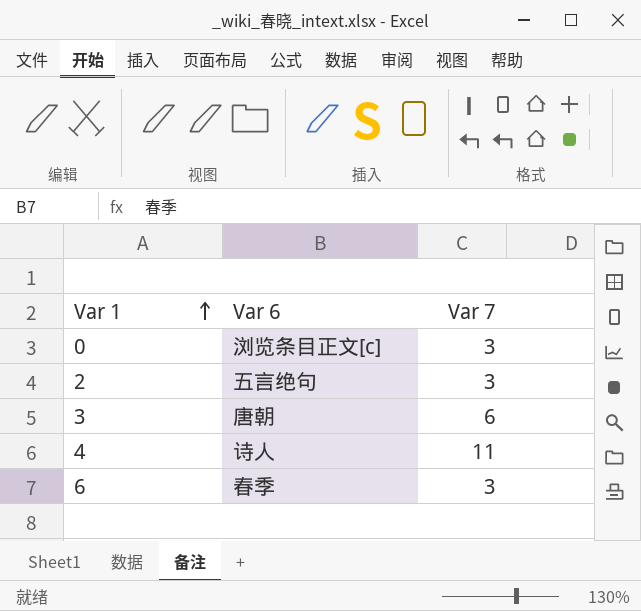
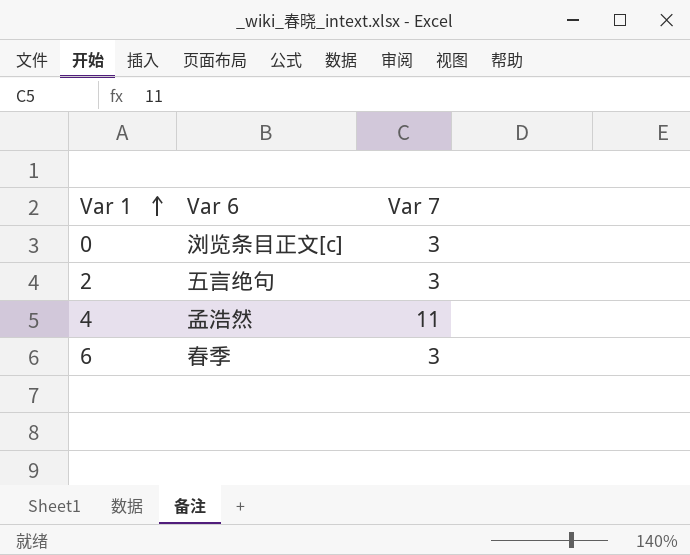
row 3: 唐朝 | 6 -> none
4 | Var 6: 诗人 -> 孟浩然

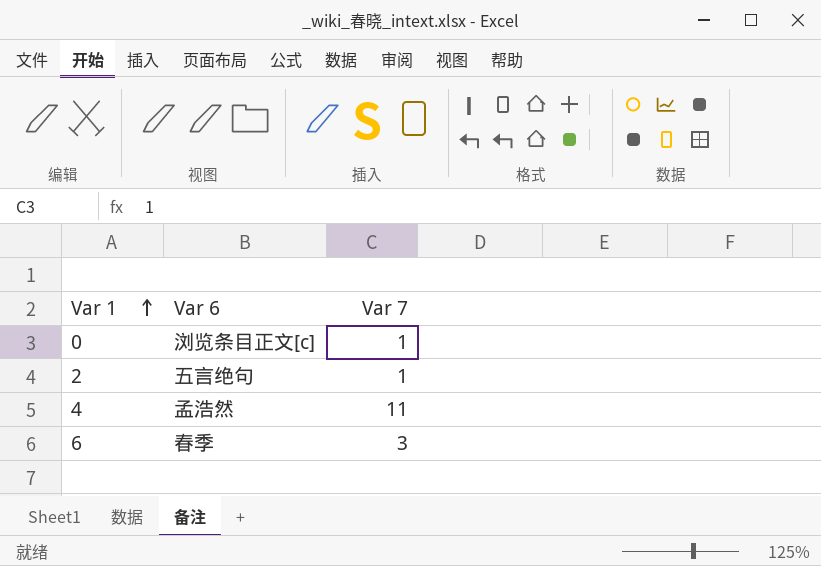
0 | Var 7: 3 -> 1
2 | Var 7: 3 -> 1

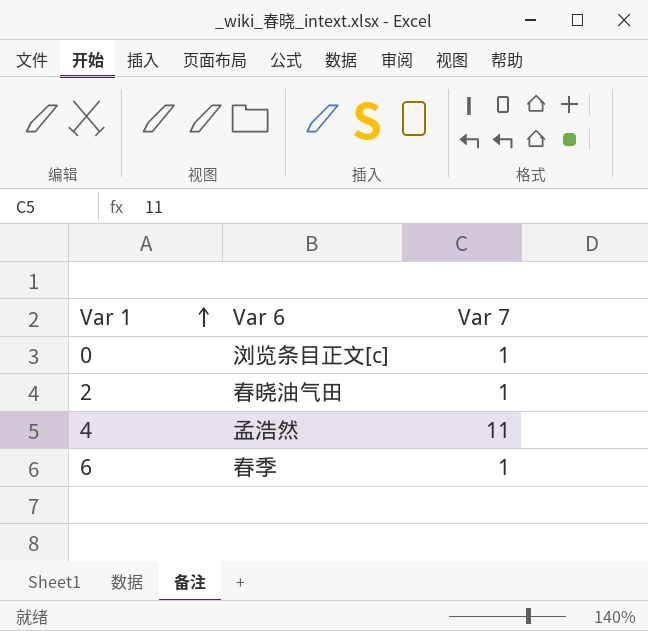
2 | Var 6: 五言绝句 -> 春晓油气田
6 | Var 7: 3 -> 1

